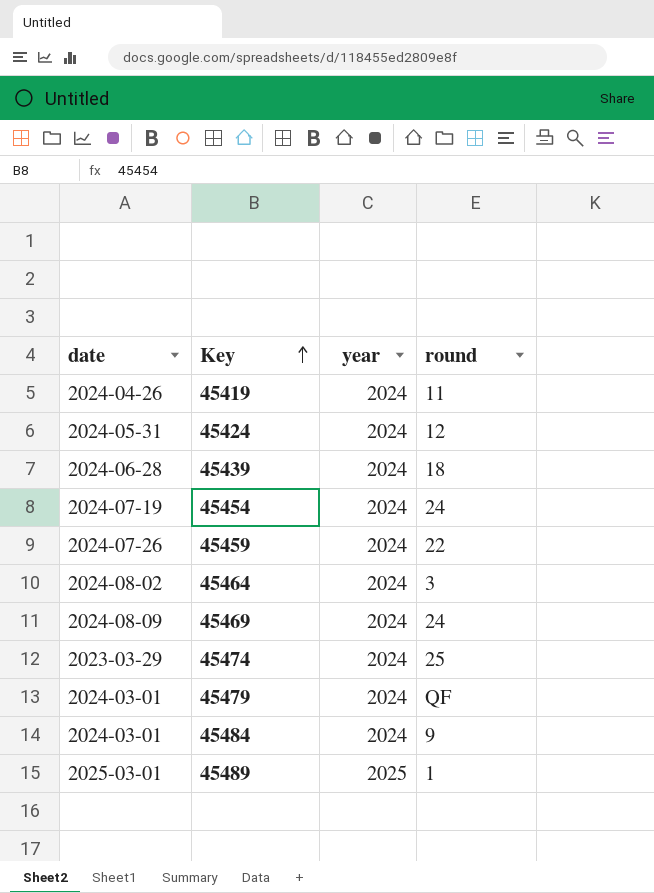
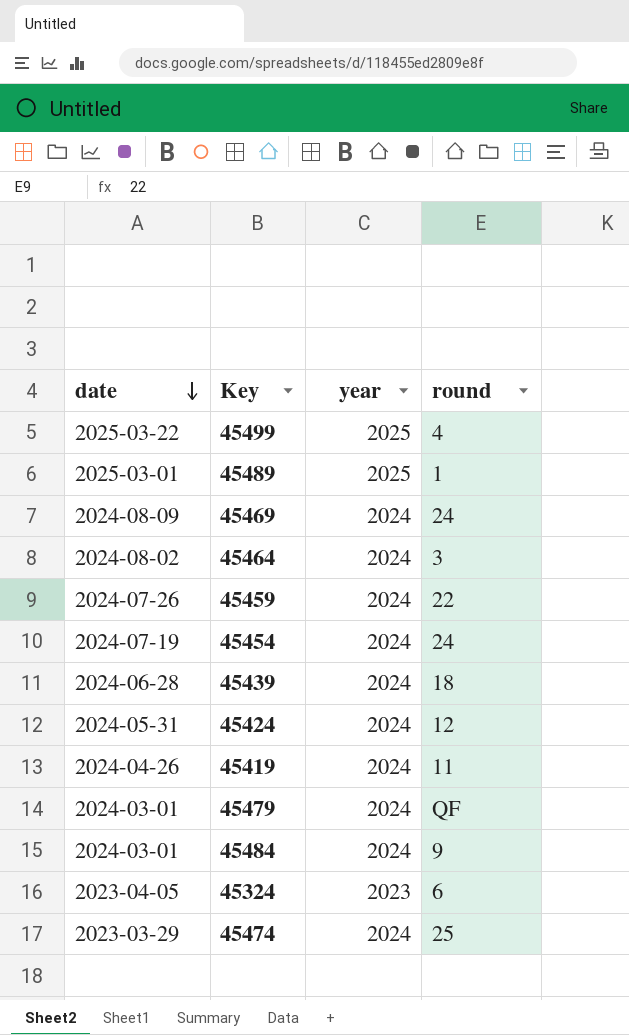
row order: Key ascending -> date descending
row 45499: none -> 2025-03-22 | 2025 | 4
row 45324: none -> 2023-04-05 | 2023 | 6

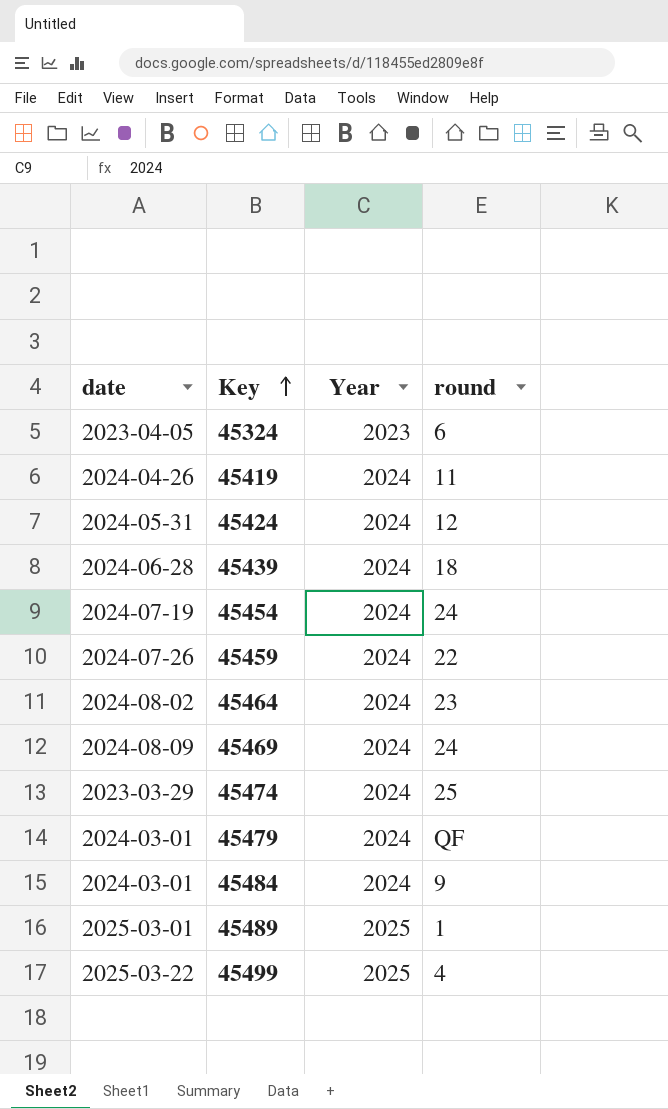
row order: date descending -> Key ascending
column name: year -> Year
45464 | round: 3 -> 23

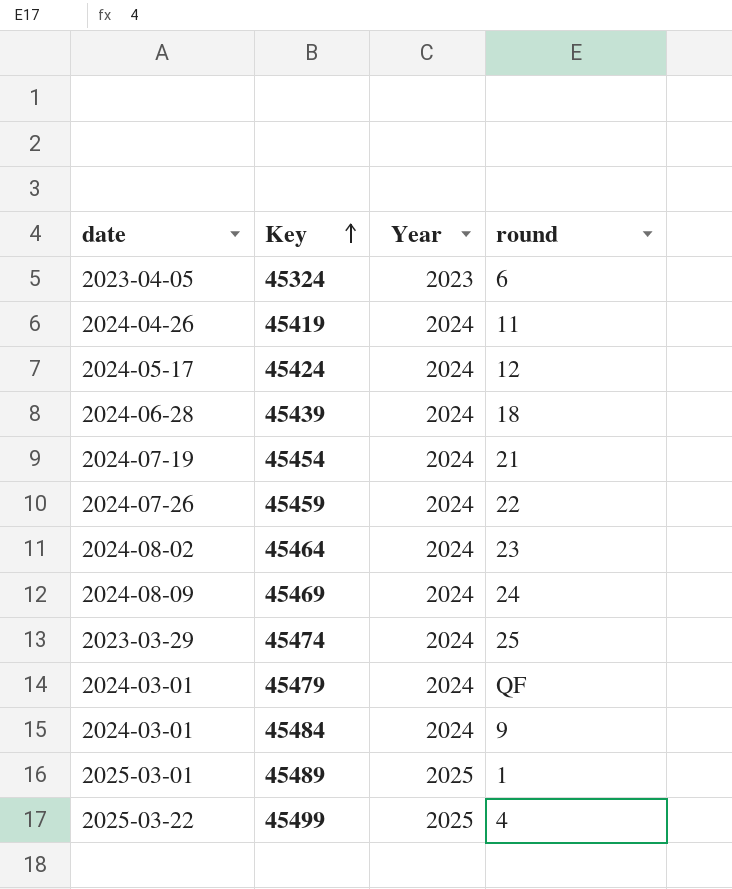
45424 | date: 2024-05-31 -> 2024-05-17
45454 | round: 24 -> 21

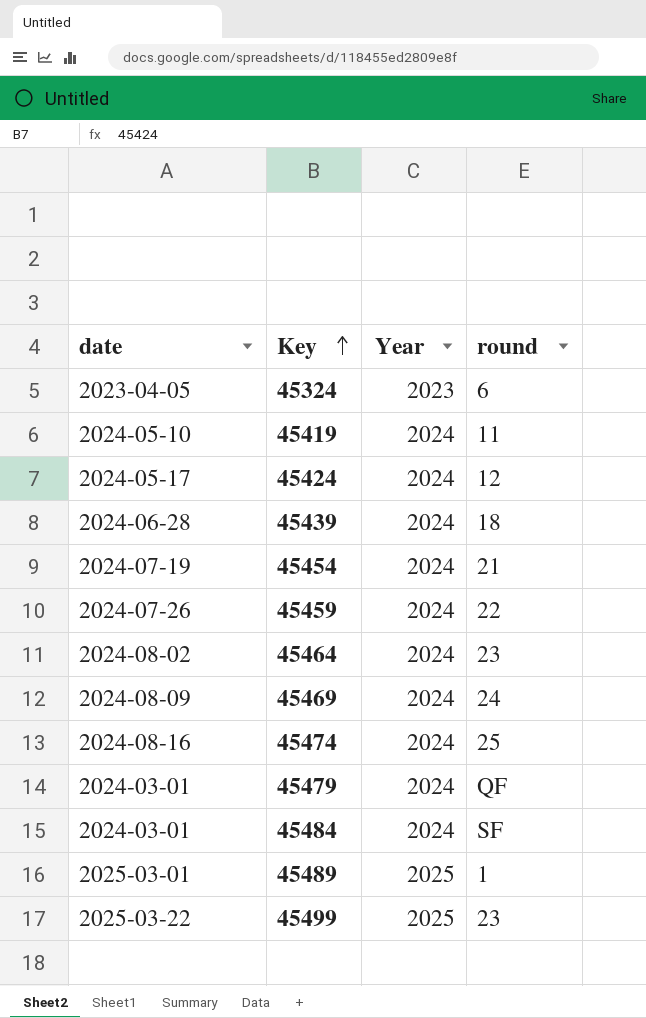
45419 | date: 2024-04-26 -> 2024-05-10
45474 | date: 2023-03-29 -> 2024-08-16
45484 | round: 9 -> SF
45499 | round: 4 -> 23

